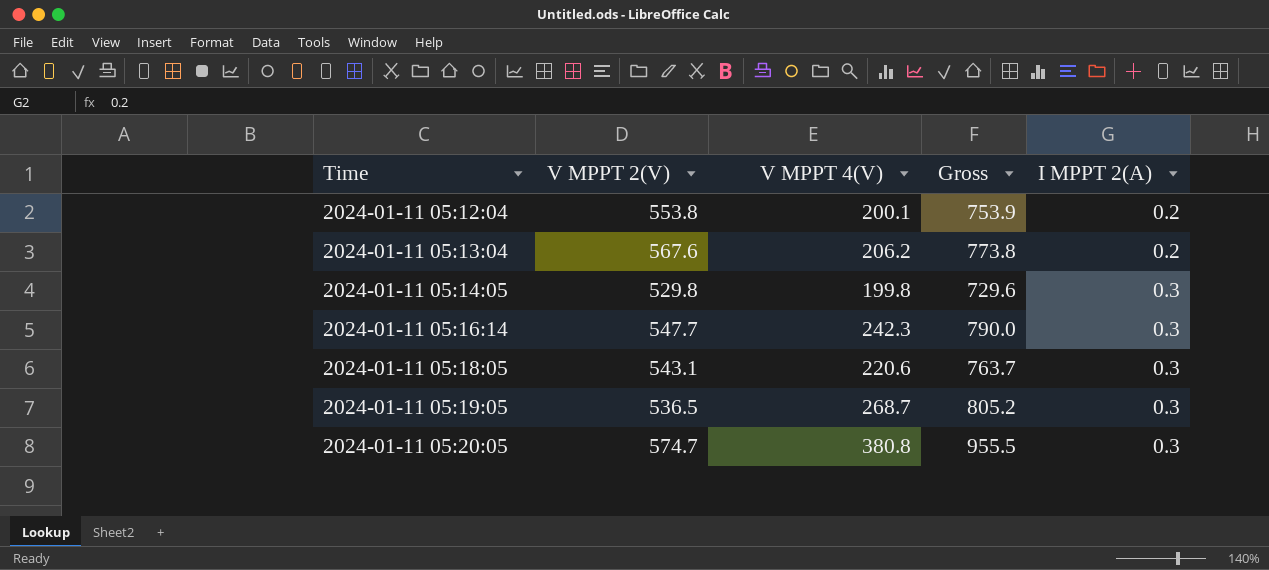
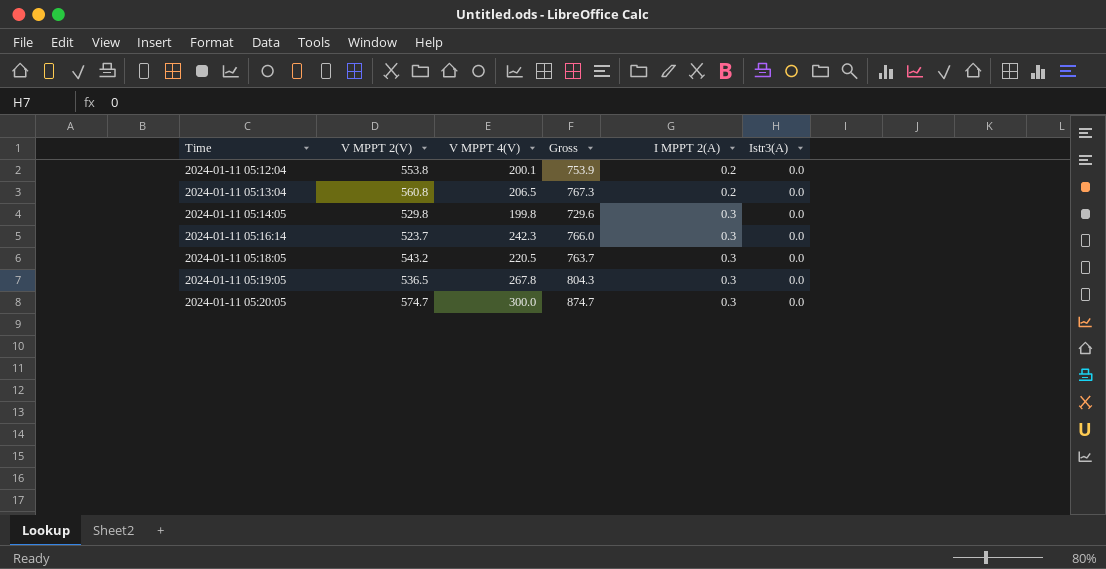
column Istr3(A) | position: none -> 6
2024-01-11 05:13:04 | V MPPT 2(V): 567.6 -> 560.8
2024-01-11 05:13:04 | V MPPT 4(V): 206.2 -> 206.5
2024-01-11 05:13:04 | Gross: 773.8 -> 767.3
2024-01-11 05:16:14 | V MPPT 2(V): 547.7 -> 523.7
2024-01-11 05:16:14 | Gross: 790.0 -> 766.0
2024-01-11 05:18:05 | V MPPT 2(V): 543.1 -> 543.2
2024-01-11 05:18:05 | V MPPT 4(V): 220.6 -> 220.5
2024-01-11 05:19:05 | V MPPT 4(V): 268.7 -> 267.8
2024-01-11 05:19:05 | Gross: 805.2 -> 804.3
2024-01-11 05:20:05 | V MPPT 4(V): 380.8 -> 300.0
2024-01-11 05:20:05 | Gross: 955.5 -> 874.7

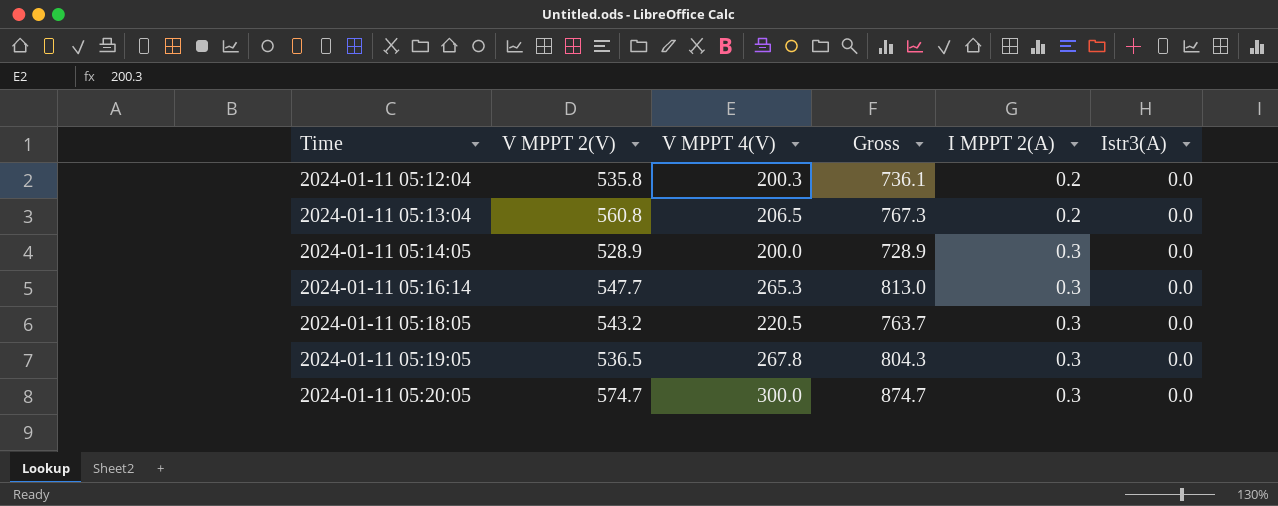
2024-01-11 05:12:04 | V MPPT 2(V): 553.8 -> 535.8
2024-01-11 05:12:04 | V MPPT 4(V): 200.1 -> 200.3
2024-01-11 05:12:04 | Gross: 753.9 -> 736.1
2024-01-11 05:14:05 | V MPPT 2(V): 529.8 -> 528.9
2024-01-11 05:14:05 | V MPPT 4(V): 199.8 -> 200.0
2024-01-11 05:14:05 | Gross: 729.6 -> 728.9
2024-01-11 05:16:14 | V MPPT 2(V): 523.7 -> 547.7
2024-01-11 05:16:14 | V MPPT 4(V): 242.3 -> 265.3
2024-01-11 05:16:14 | Gross: 766.0 -> 813.0

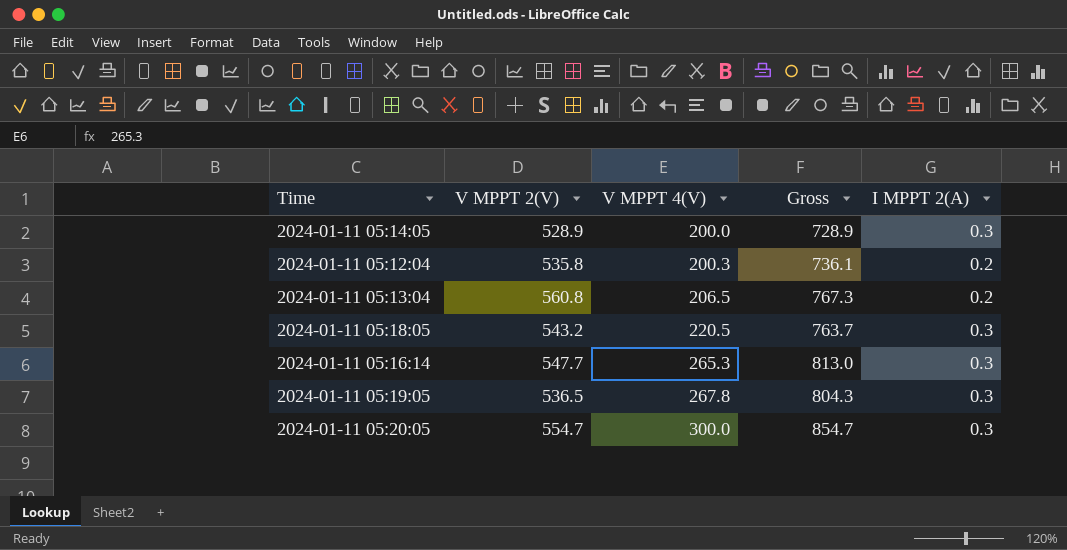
row order: Time ascending -> V MPPT 4(V) ascending
column Istr3(A) | position: 6 -> none
2024-01-11 05:20:05 | V MPPT 2(V): 574.7 -> 554.7
2024-01-11 05:20:05 | Gross: 874.7 -> 854.7

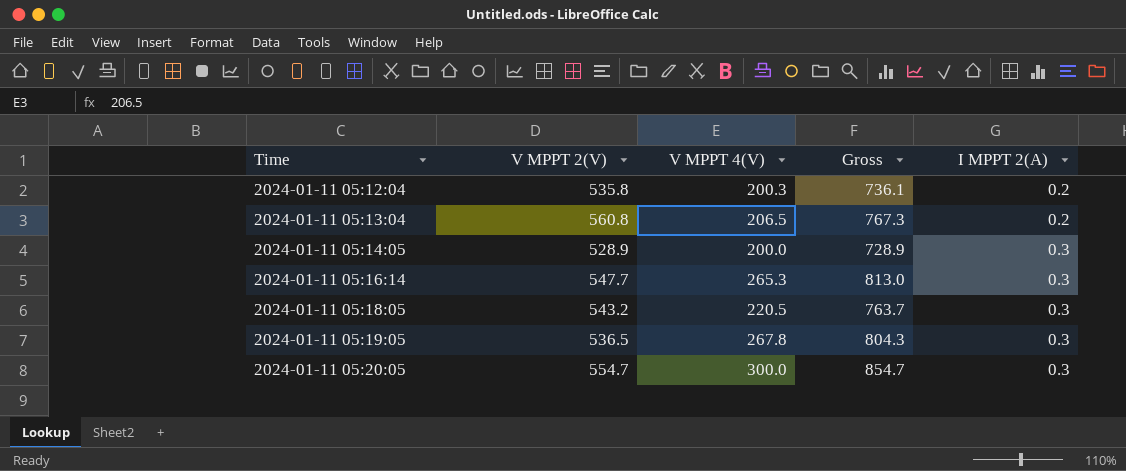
row order: V MPPT 4(V) ascending -> Time ascending

